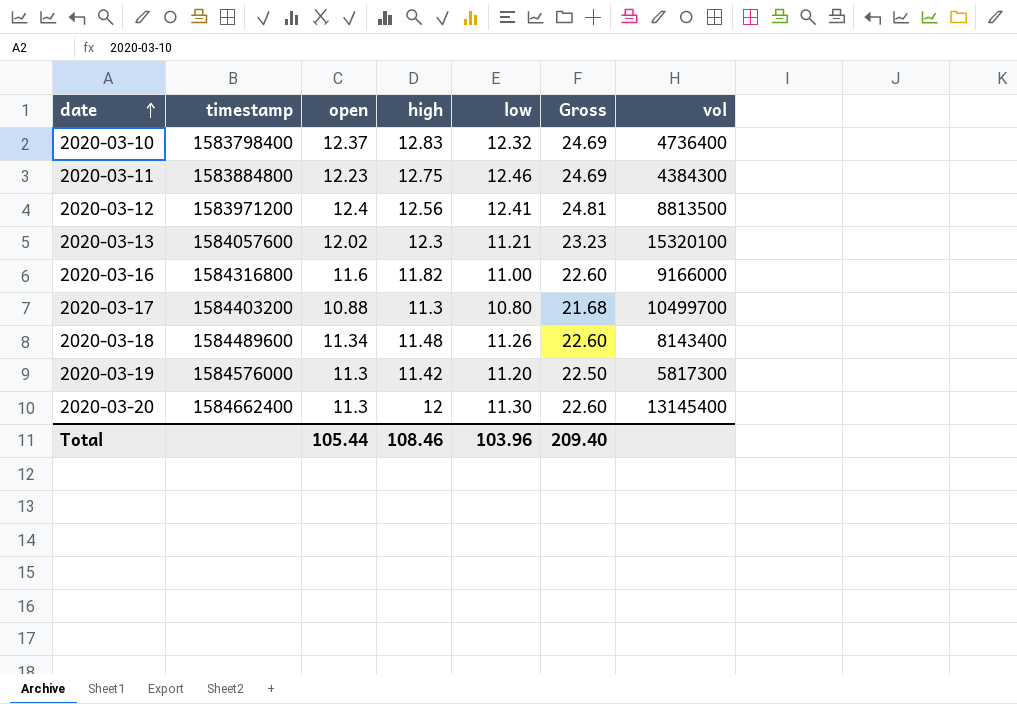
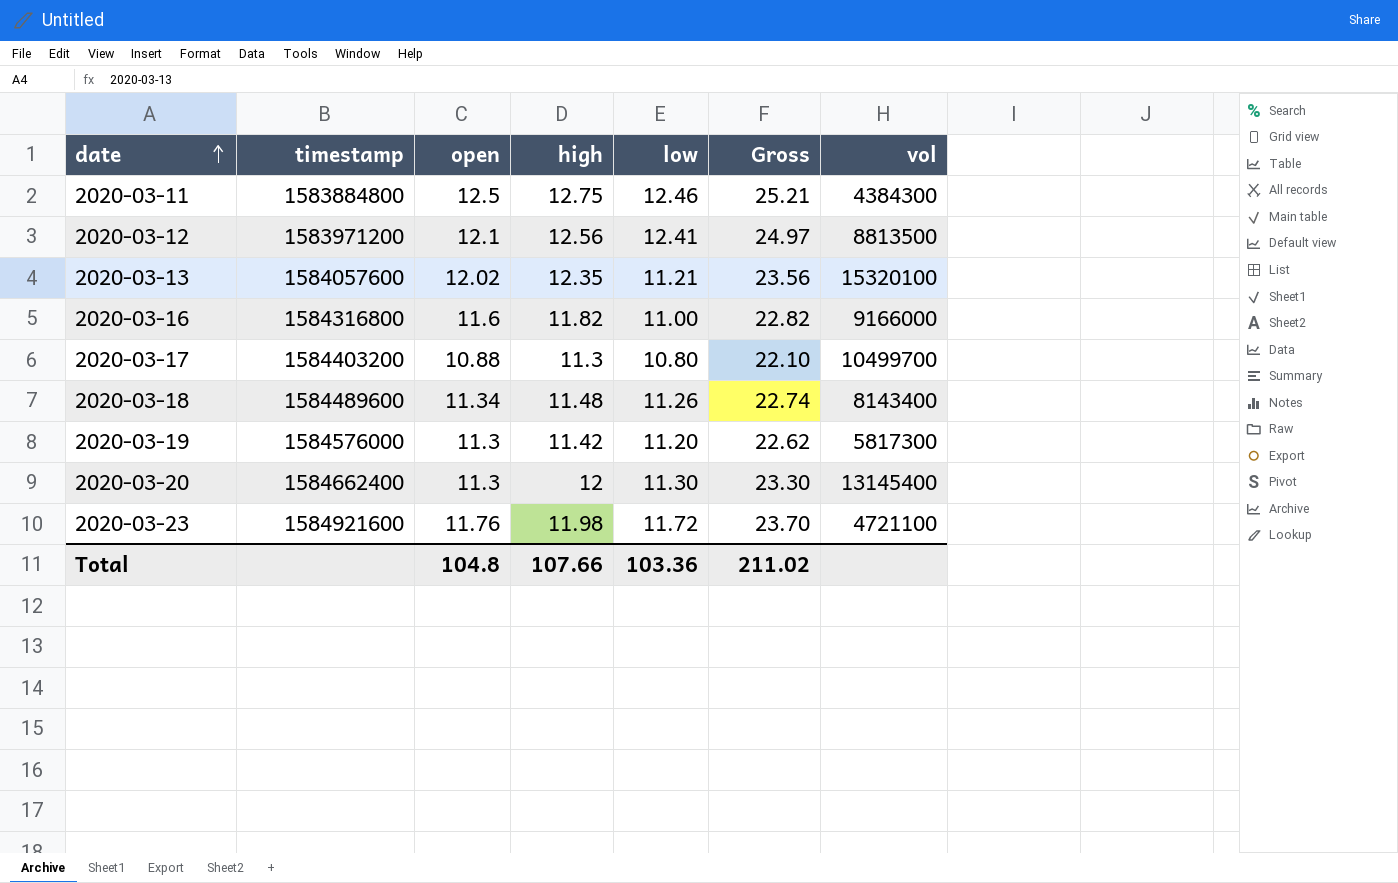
column Gross | formula: [open] + [low] -> [high] + [low]
row 2020-03-10: 1583798400 | 12.37 | 12.83 | 12.32 | 24.69 | 4736400 -> none
2020-03-11 | open: 12.23 -> 12.5
2020-03-12 | open: 12.4 -> 12.1
2020-03-13 | high: 12.3 -> 12.35
row 2020-03-23: none -> 1584921600 | 11.76 | 11.98 | 11.72 | 23.70 | 4721100
Total | open: 105.44 -> 104.8
Total | high: 108.46 -> 107.66
Total | low: 103.96 -> 103.36
Total | Gross: 209.40 -> 211.02

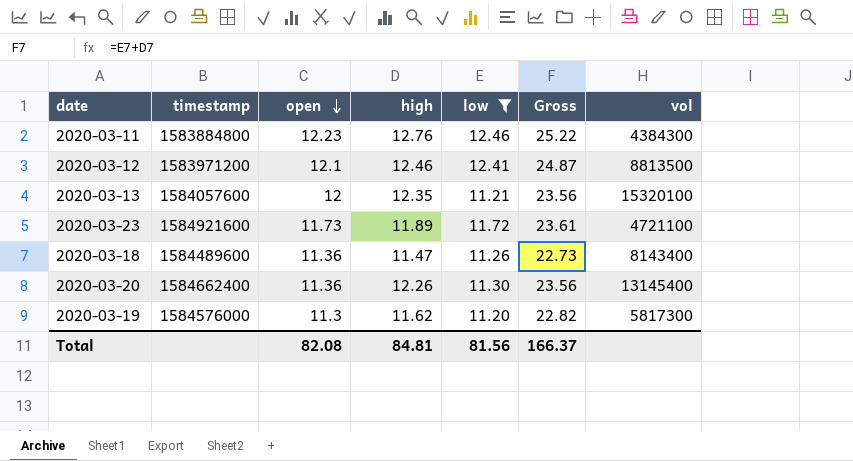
filter: none -> low >= 11.20
row order: date ascending -> open descending
2020-03-11 | open: 12.5 -> 12.23
2020-03-11 | high: 12.75 -> 12.76
2020-03-11 | Gross: 25.21 -> 25.22
2020-03-12 | high: 12.56 -> 12.46
2020-03-12 | Gross: 24.97 -> 24.87
2020-03-13 | open: 12.02 -> 12
2020-03-23 | open: 11.76 -> 11.73
2020-03-23 | high: 11.98 -> 11.89
2020-03-23 | Gross: 23.70 -> 23.61
2020-03-18 | open: 11.34 -> 11.36
2020-03-18 | high: 11.48 -> 11.47
2020-03-18 | Gross: 22.74 -> 22.73
2020-03-20 | open: 11.3 -> 11.36
2020-03-20 | high: 12 -> 12.26
2020-03-20 | Gross: 23.30 -> 23.56
2020-03-19 | high: 11.42 -> 11.62
2020-03-19 | Gross: 22.62 -> 22.82
Total | open: 104.8 -> 82.08
Total | high: 107.66 -> 84.81
Total | low: 103.36 -> 81.56
Total | Gross: 211.02 -> 166.37

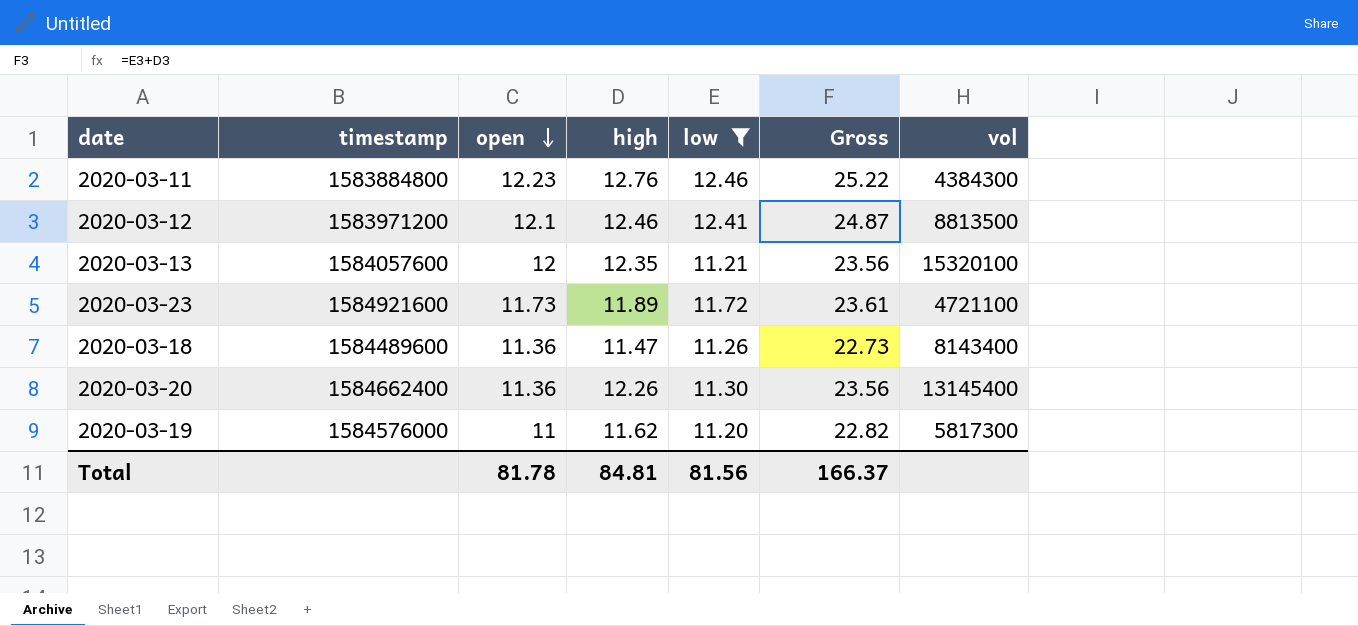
2020-03-19 | open: 11.3 -> 11
Total | open: 82.08 -> 81.78

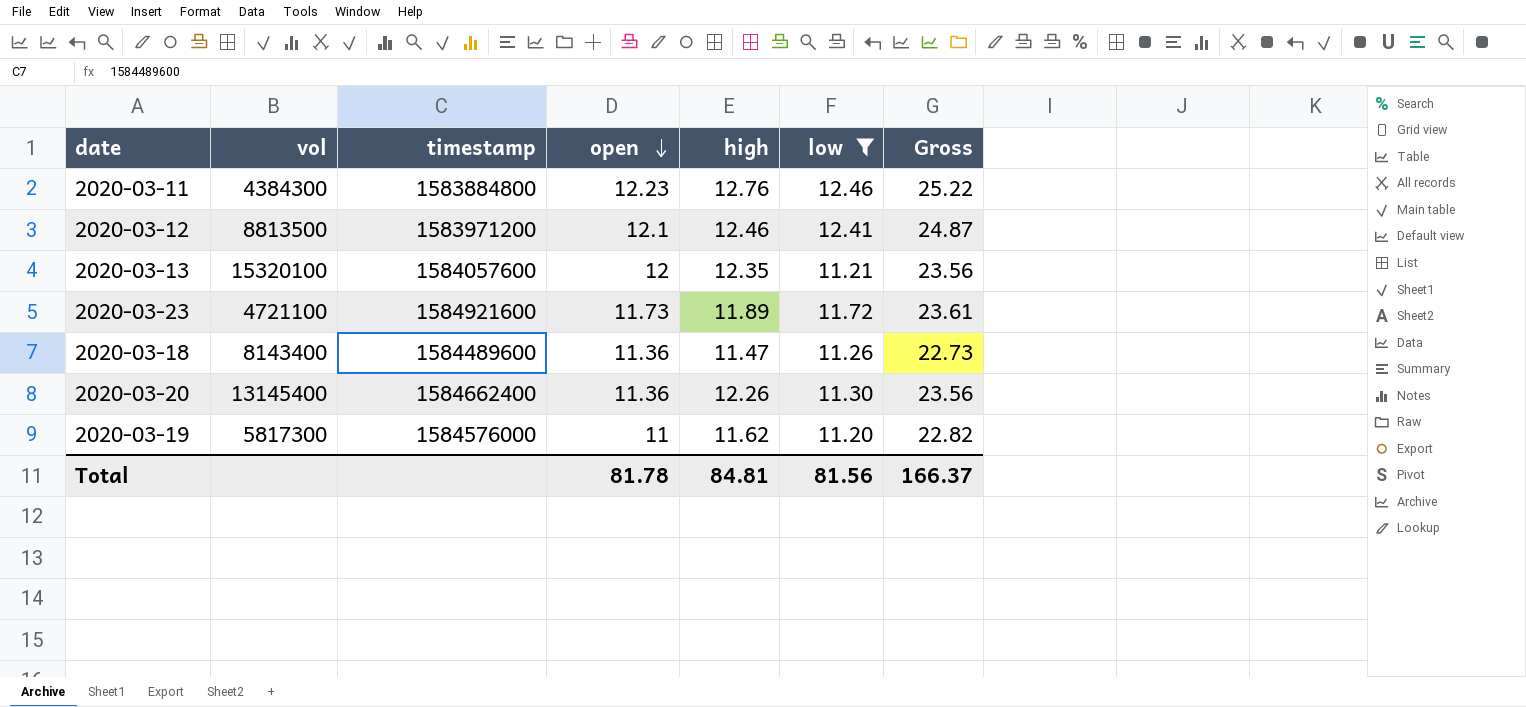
column vol | position: 7 -> 2

